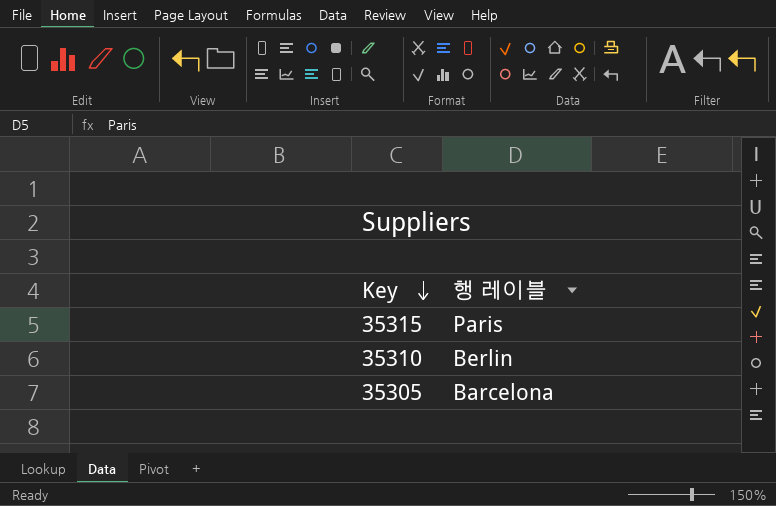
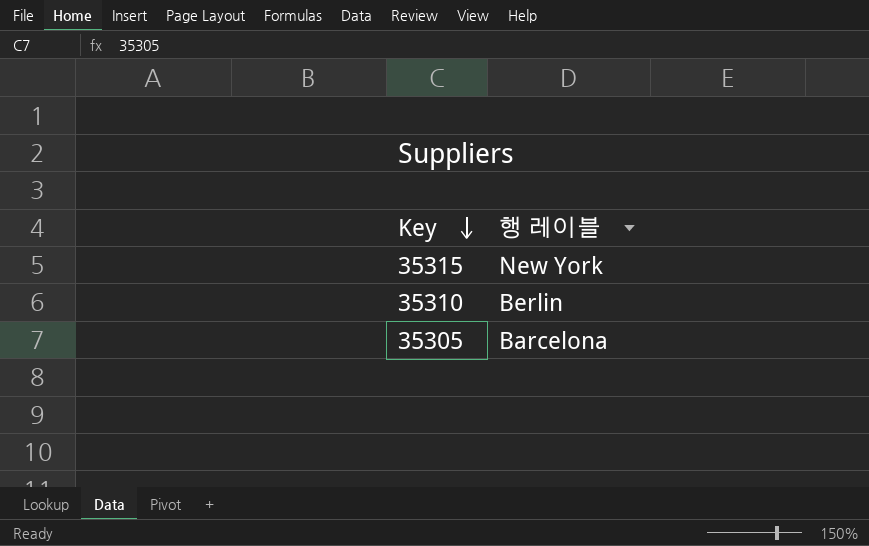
35315 | 행 레이블: Paris -> New York

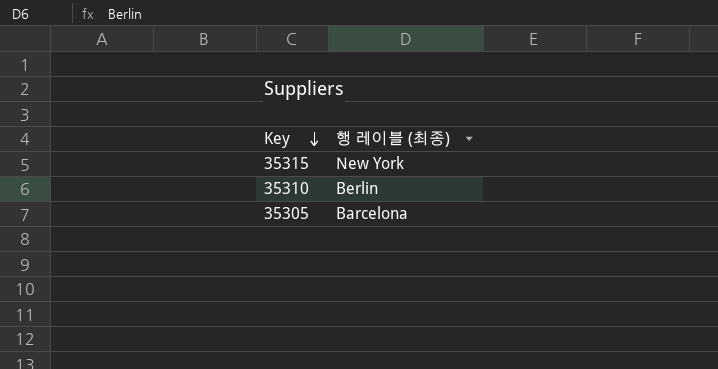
column name: 행 레이블 -> 행 레이블 (최종)

